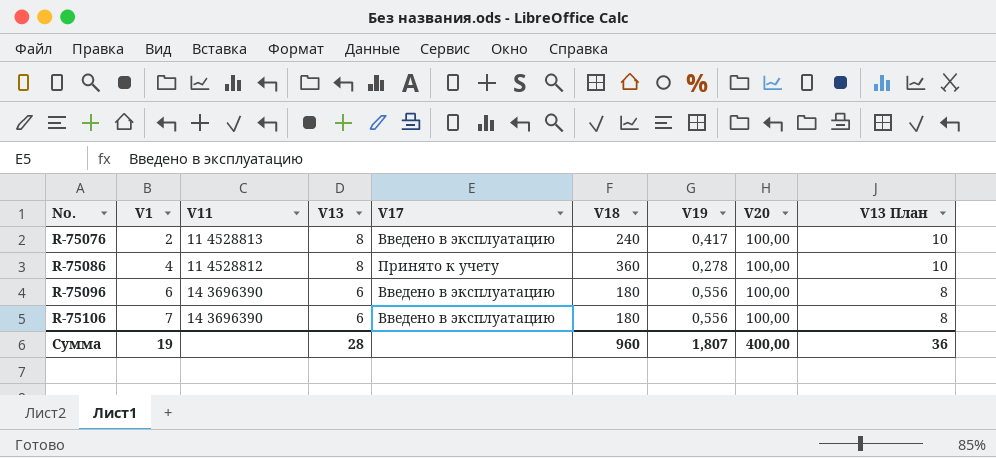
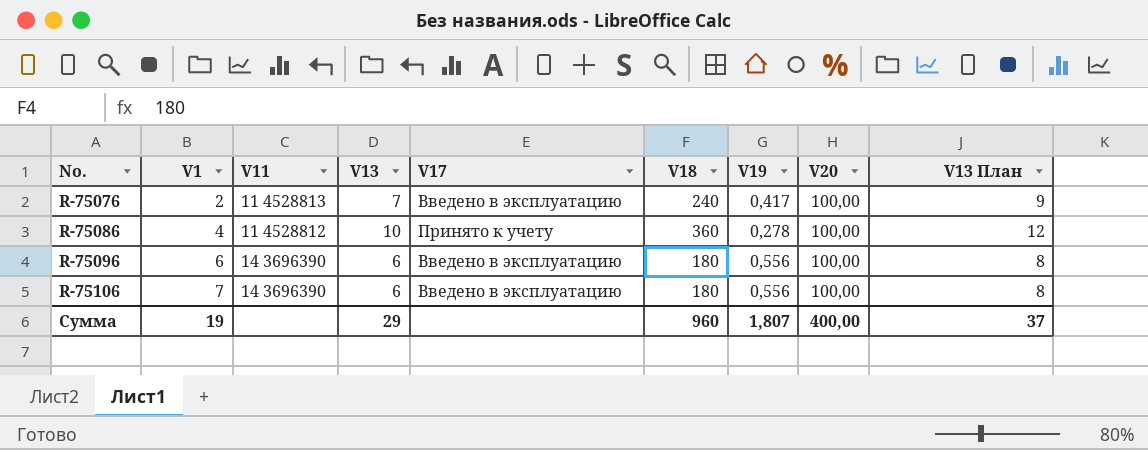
R-75076 | V13: 8 -> 7
R-75076 | V13 План: 10 -> 9
R-75086 | V13: 8 -> 10
R-75086 | V13 План: 10 -> 12
Сумма | V13: 28 -> 29
Сумма | V13 План: 36 -> 37

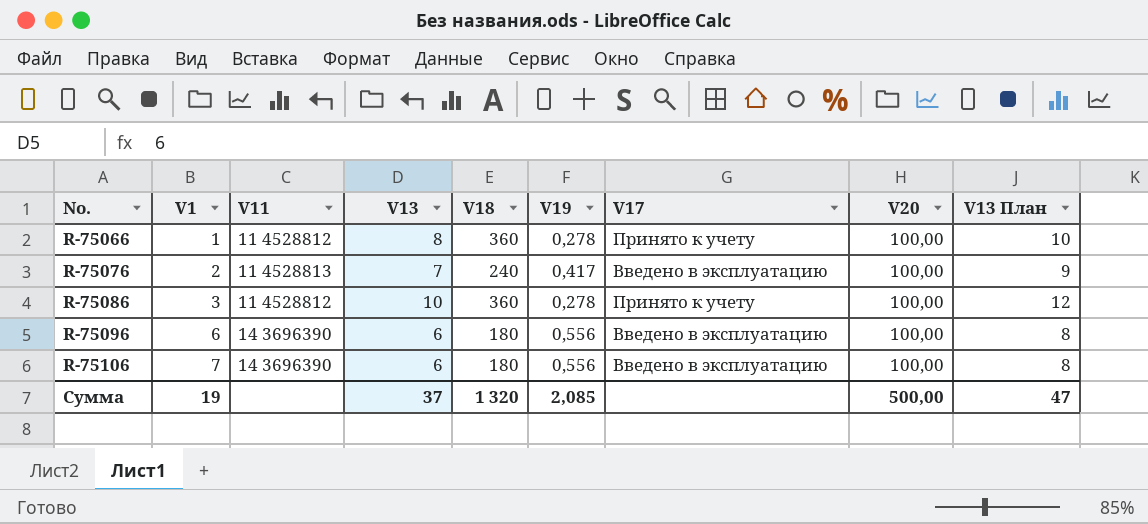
column V17 | position: 5 -> 7
row R-75066: none -> 1 | 11 4528812 | 8 | 360 | 0,278 | Принято к учету | 100,00 | 10
R-75086 | V1: 4 -> 3
Сумма | V13: 29 -> 37
Сумма | V18: 960 -> 1 320
Сумма | V19: 1,807 -> 2,085
Сумма | V20: 400,00 -> 500,00
Сумма | V13 План: 37 -> 47

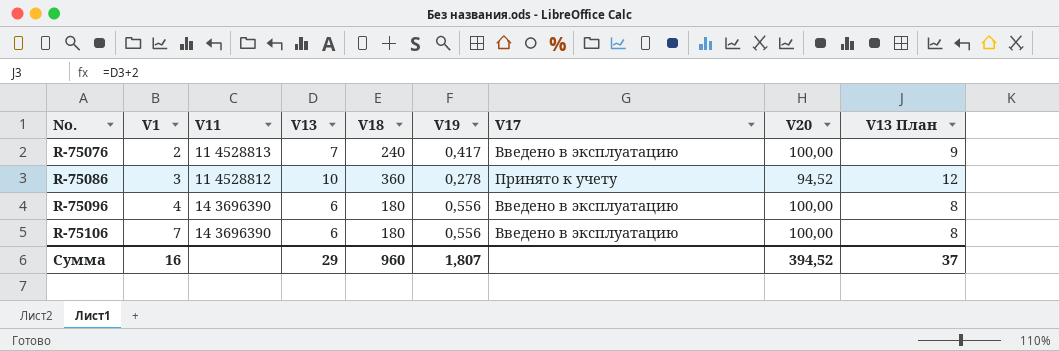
row R-75066: 1 | 11 4528812 | 8 | 360 | 0,278 | Принято к учету | 100,00 | 10 -> none
R-75086 | V20: 100,00 -> 94,52
R-75096 | V1: 6 -> 4
Сумма | V1: 19 -> 16
Сумма | V13: 37 -> 29
Сумма | V18: 1 320 -> 960
Сумма | V19: 2,085 -> 1,807
Сумма | V20: 500,00 -> 394,52
Сумма | V13 План: 47 -> 37

